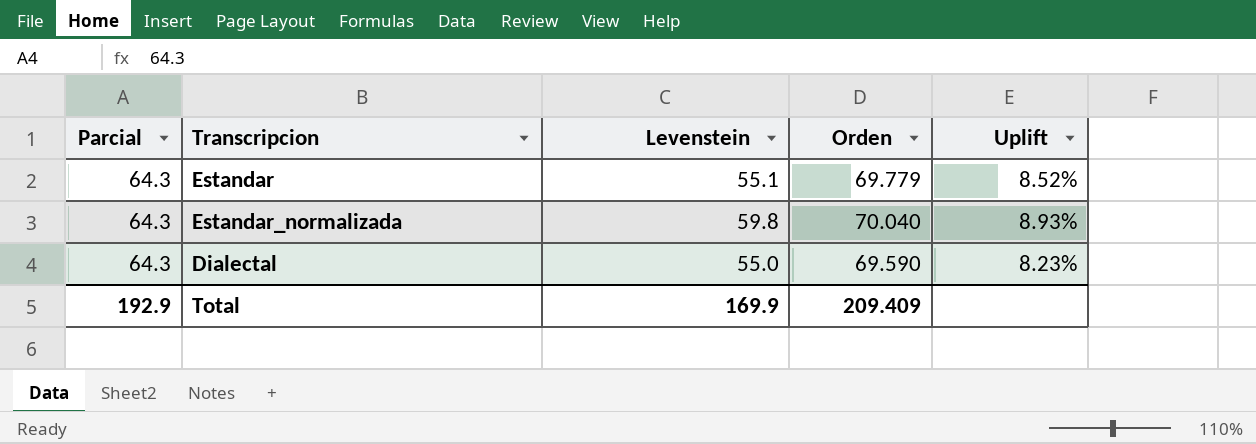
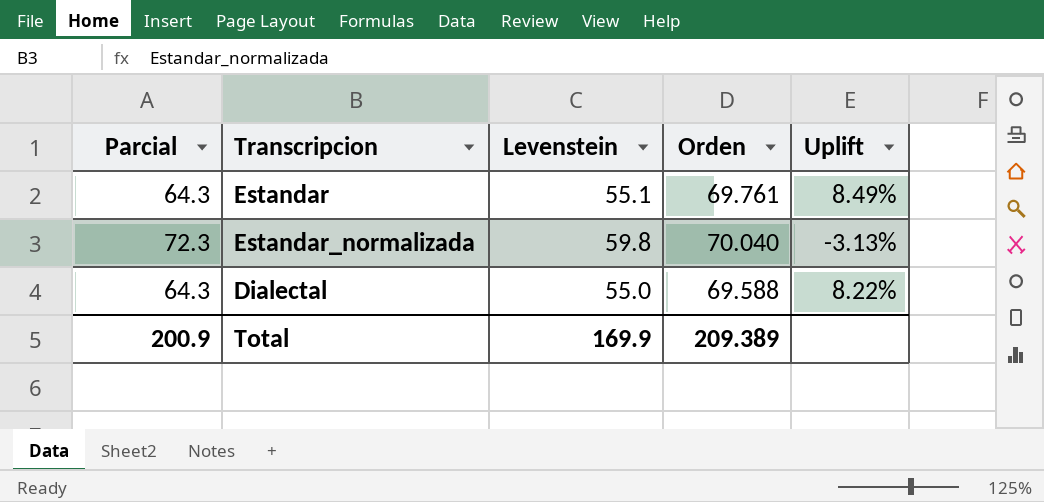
Estandar | Orden: 69.779 -> 69.761
Estandar | Uplift: 8.52% -> 8.49%
Estandar_normalizada | Parcial: 64.3 -> 72.3
Estandar_normalizada | Uplift: 8.93% -> -3.13%
Dialectal | Orden: 69.590 -> 69.588
Dialectal | Uplift: 8.23% -> 8.22%
Total | Parcial: 192.9 -> 200.9
Total | Orden: 209.409 -> 209.389

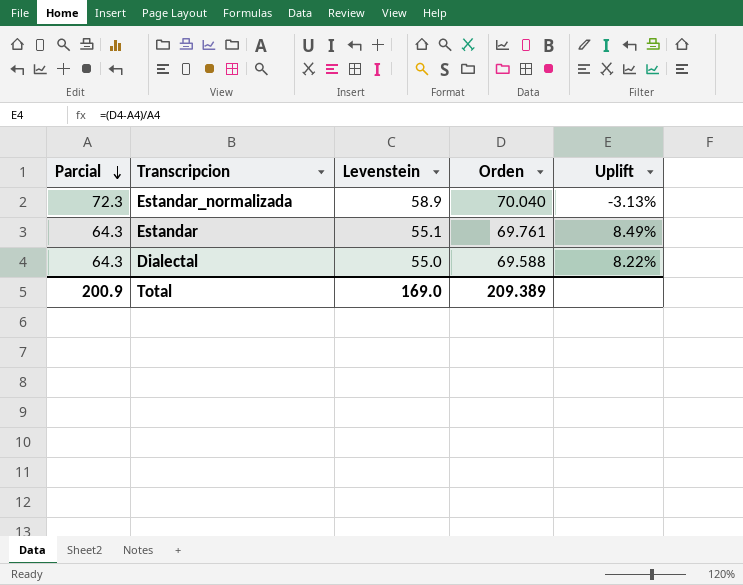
row order: none -> Parcial descending
Estandar_normalizada | Levenstein: 59.8 -> 58.9
Total | Levenstein: 169.9 -> 169.0

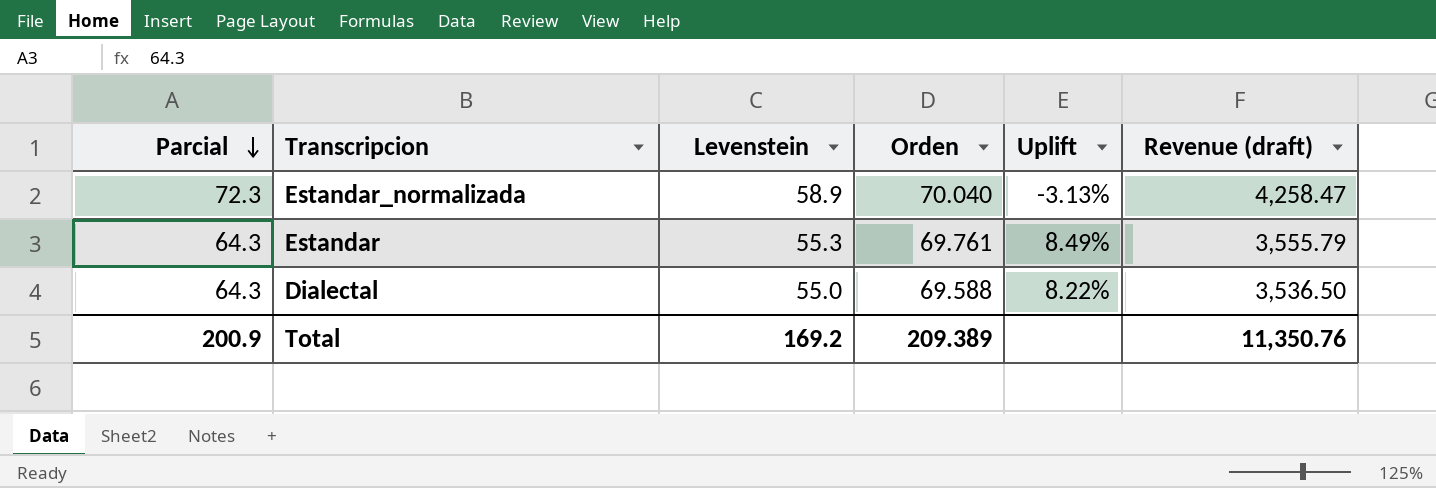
column Revenue (draft) | formula: none -> [Parcial] * [Levenstein]
Estandar | Levenstein: 55.1 -> 55.3
Total | Levenstein: 169.0 -> 169.2

